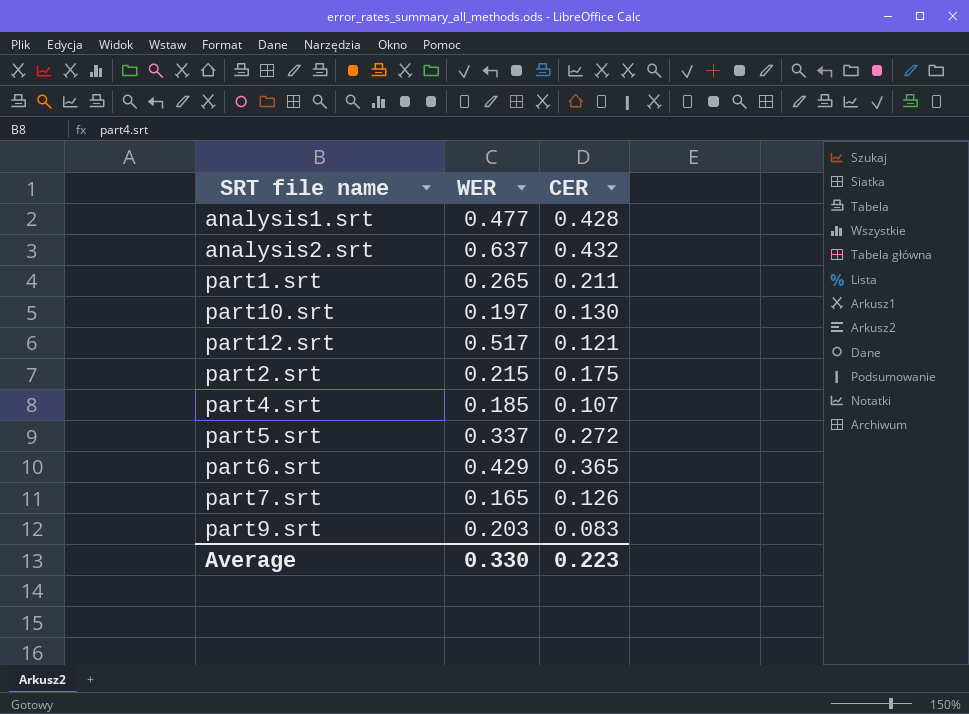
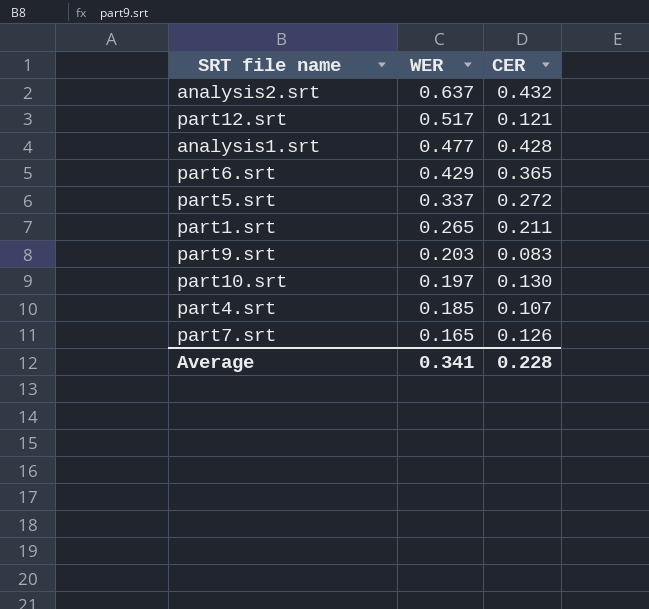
row order: none -> WER descending
row part2.srt: 0.215 | 0.175 -> none
Average | WER: 0.330 -> 0.341
Average | CER: 0.223 -> 0.228

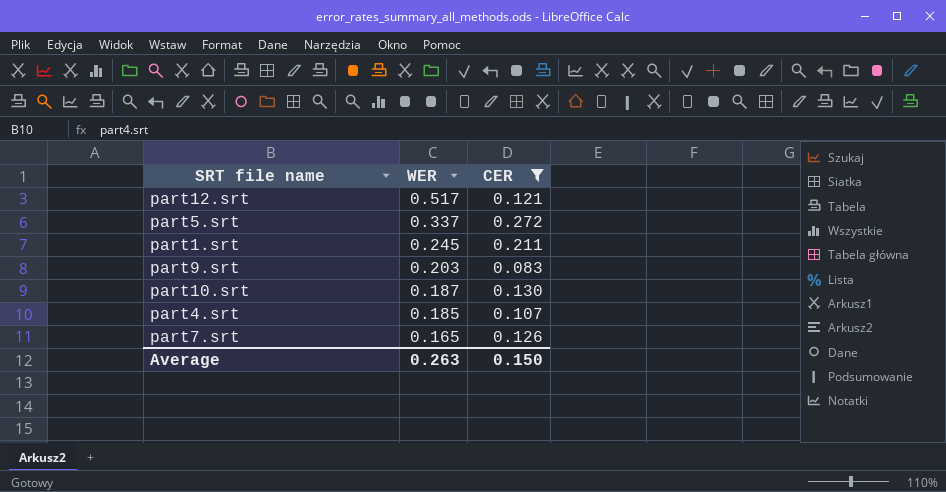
filter: none -> CER <= 0.272
part1.srt | WER: 0.265 -> 0.245
part10.srt | WER: 0.197 -> 0.187
Average | WER: 0.341 -> 0.263
Average | CER: 0.228 -> 0.150

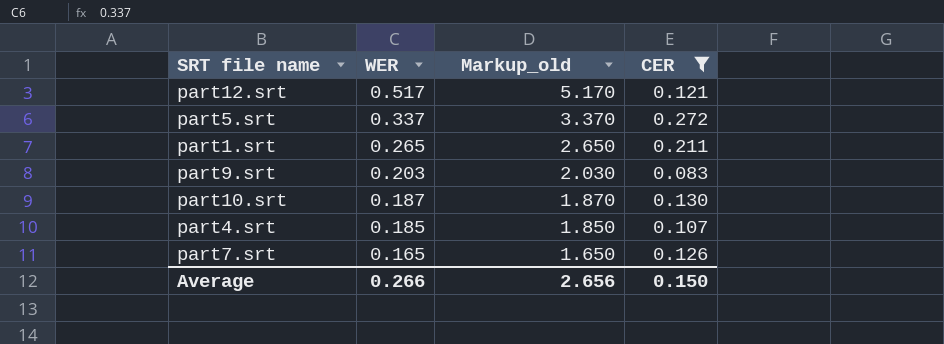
column Markup_old | formula: none -> [WER] * 10
part1.srt | WER: 0.245 -> 0.265
Average | WER: 0.263 -> 0.266

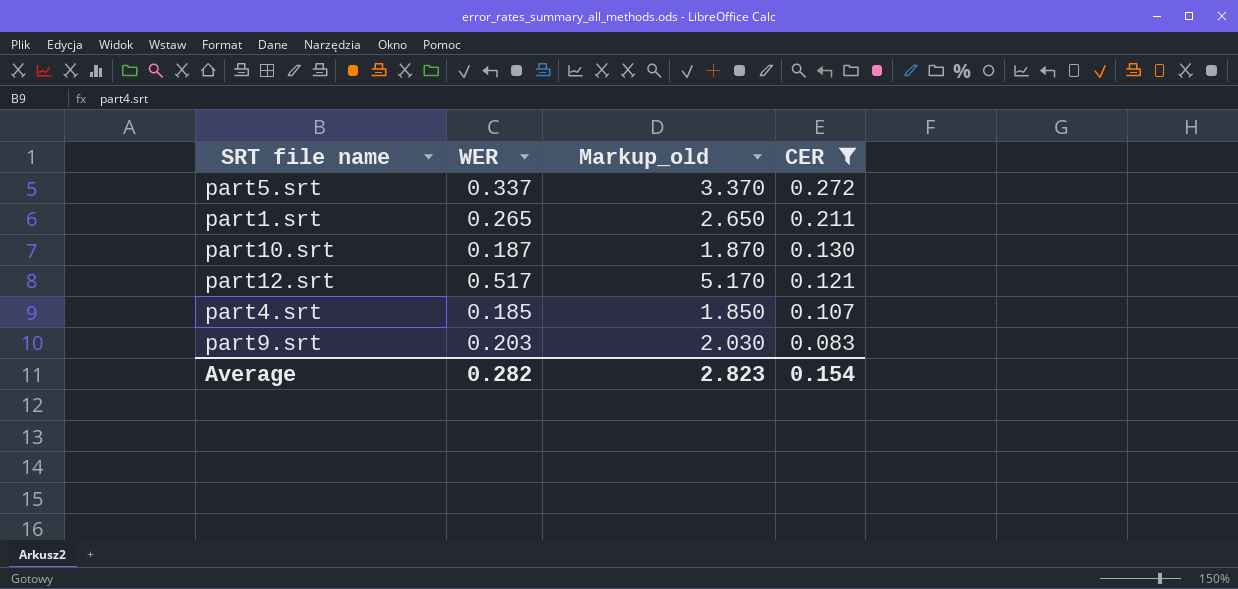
row order: WER descending -> CER descending
row part7.srt: 0.165 | 1.650 | 0.126 -> none
Average | WER: 0.266 -> 0.282
Average | Markup_old: 2.656 -> 2.823
Average | CER: 0.150 -> 0.154

